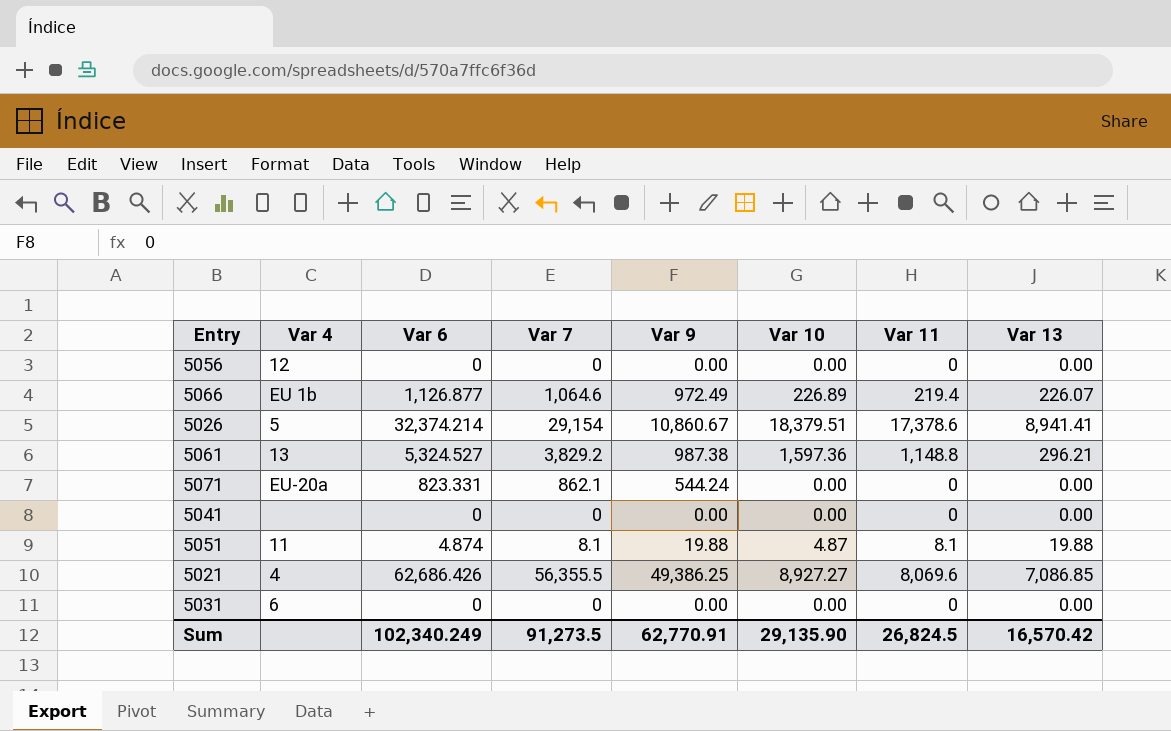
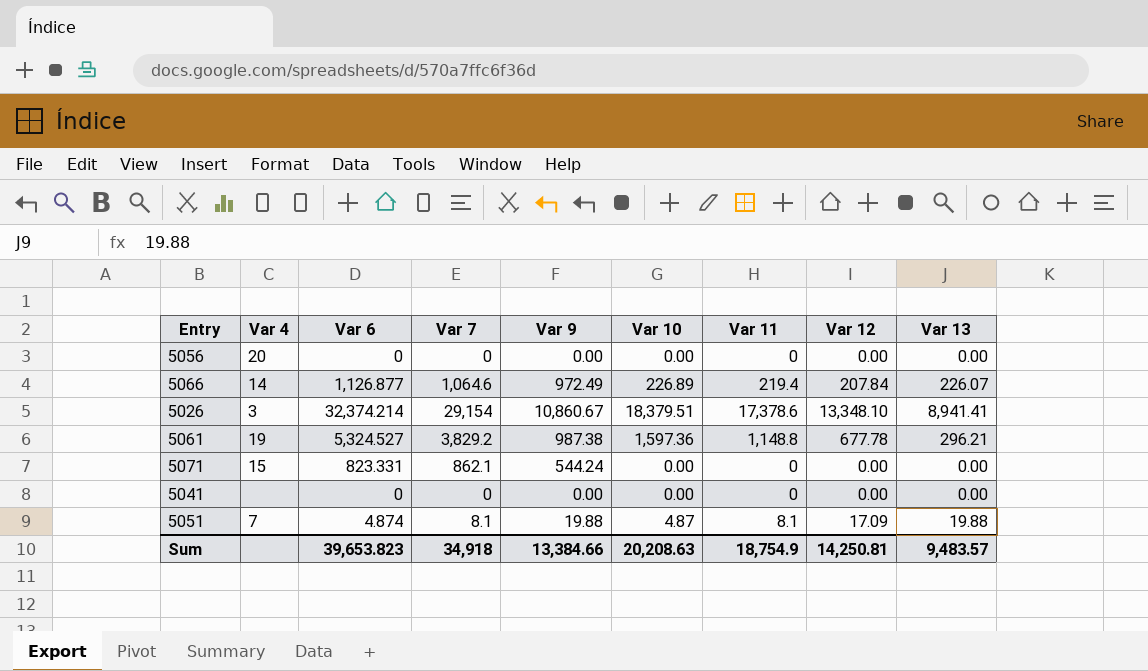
column Var 12 | position: none -> 8
row 5021: 4 | 62,686.426 | 56,355.5 | 49,386.25 | 8,927.27 | 8,069.6 | 7,086.85 -> none
row 5031: 6 | 0 | 0 | 0.00 | 0.00 | 0 | 0.00 -> none
5056 | Var 4: 12 -> 20
5066 | Var 4: EU 1b -> 14
5026 | Var 4: 5 -> 3
5061 | Var 4: 13 -> 19
5071 | Var 4: EU-20a -> 15
5051 | Var 4: 11 -> 7
Sum | Var 6: 102,340.249 -> 39,653.823
Sum | Var 7: 91,273.5 -> 34,918
Sum | Var 9: 62,770.91 -> 13,384.66
Sum | Var 10: 29,135.90 -> 20,208.63
Sum | Var 11: 26,824.5 -> 18,754.9
Sum | Var 13: 16,570.42 -> 9,483.57

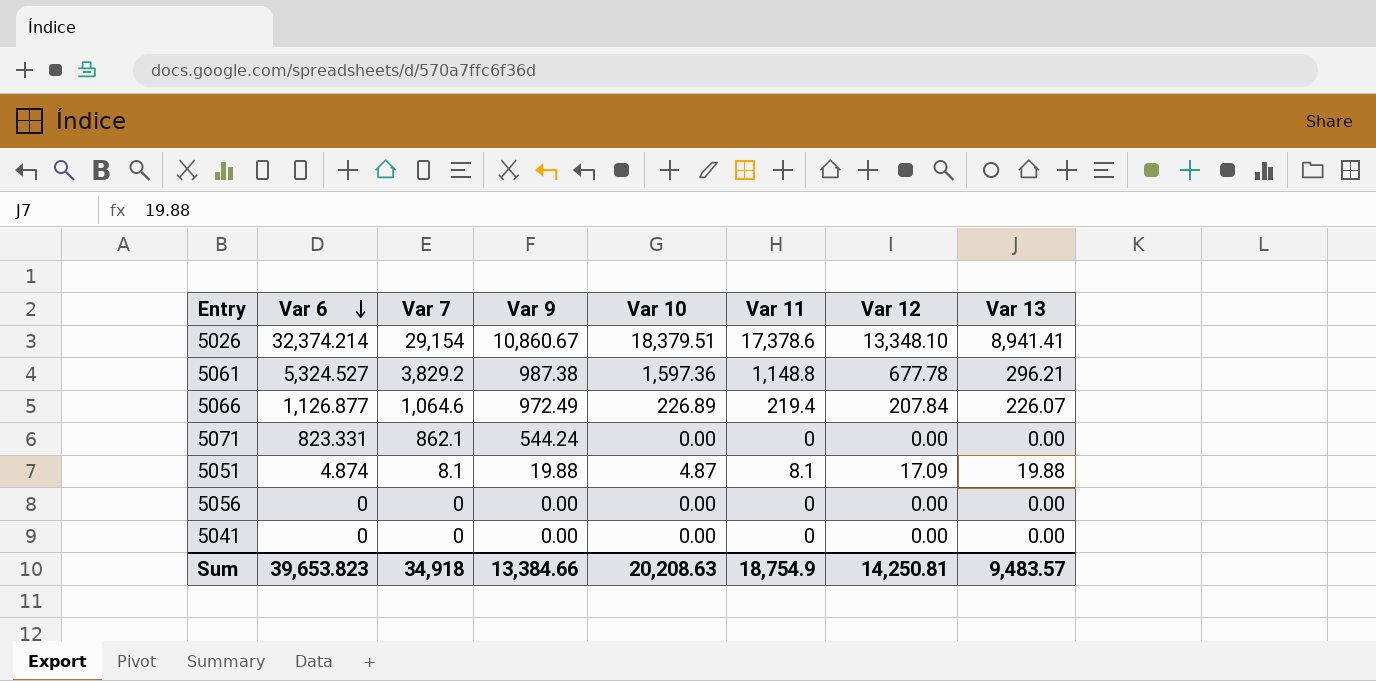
row order: none -> Var 6 descending
column Var 4 | position: 2 -> none

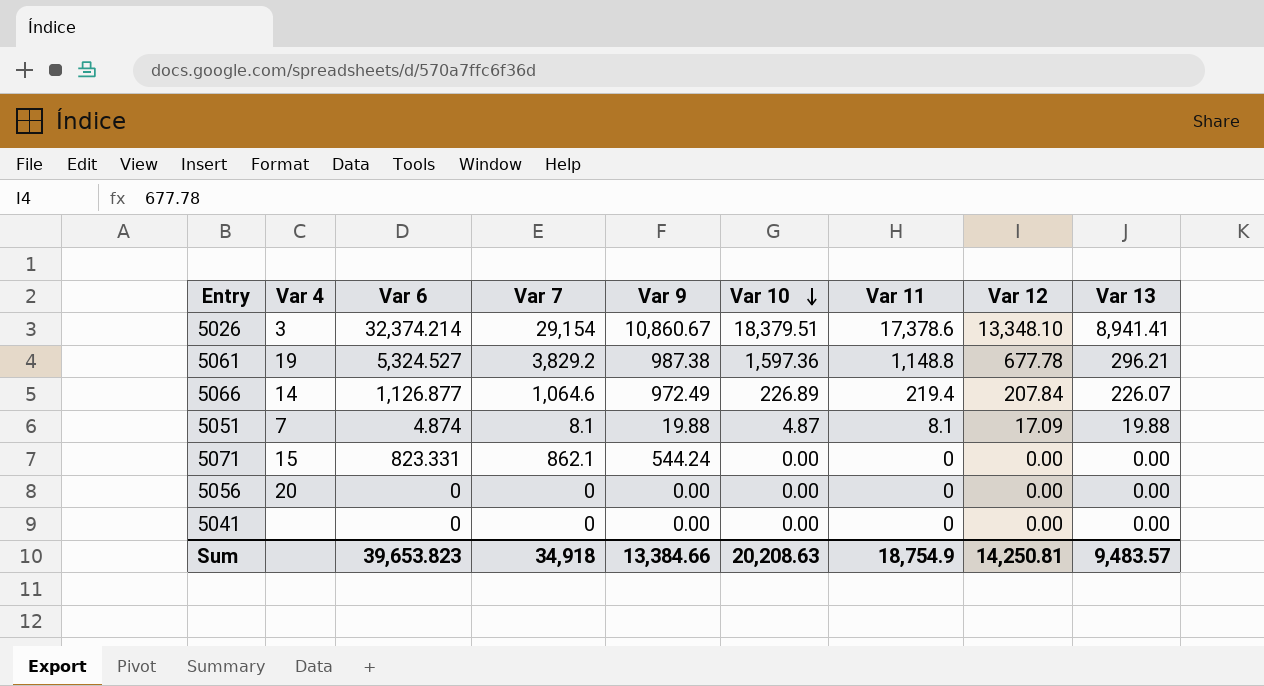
row order: Var 6 descending -> Var 10 descending
column Var 4 | position: none -> 2

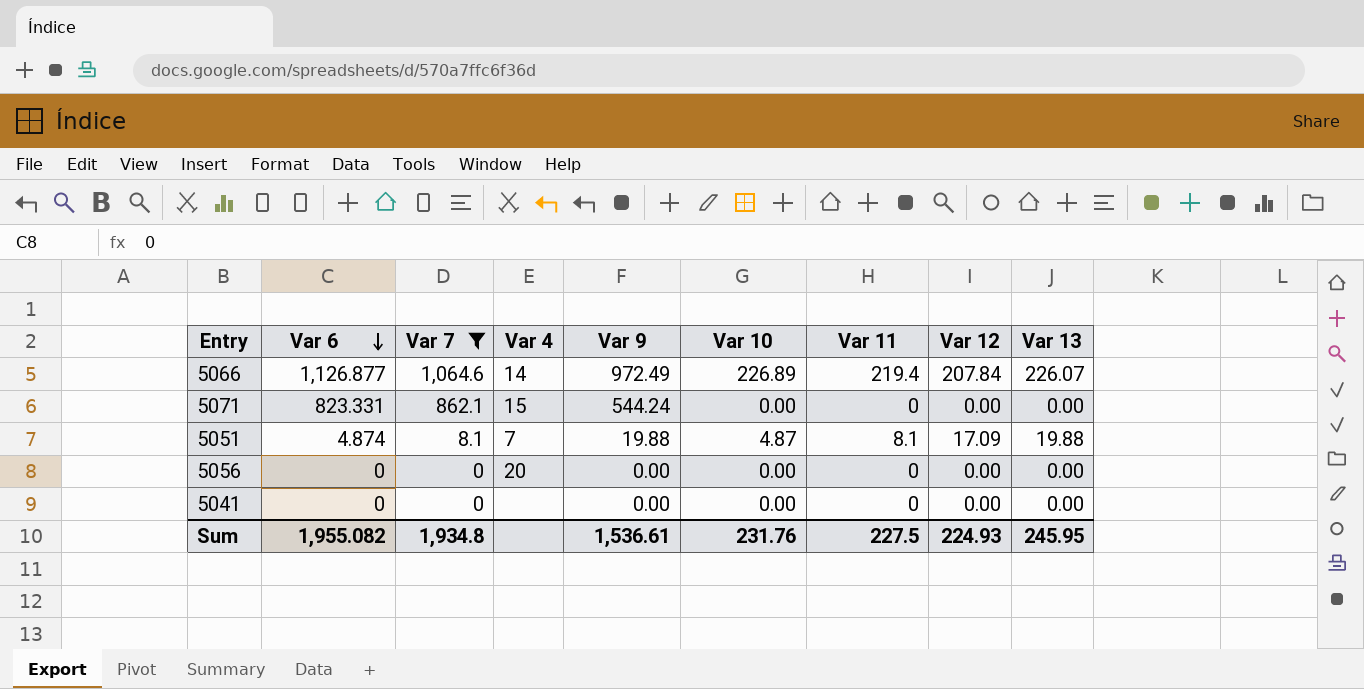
filter: none -> Var 7 <= 1,064.6
row order: Var 10 descending -> Var 6 descending
column Var 4 | position: 2 -> 4
Sum | Var 6: 39,653.823 -> 1,955.082
Sum | Var 7: 34,918 -> 1,934.8
Sum | Var 9: 13,384.66 -> 1,536.61
Sum | Var 10: 20,208.63 -> 231.76
Sum | Var 11: 18,754.9 -> 227.5
Sum | Var 12: 14,250.81 -> 224.93
Sum | Var 13: 9,483.57 -> 245.95

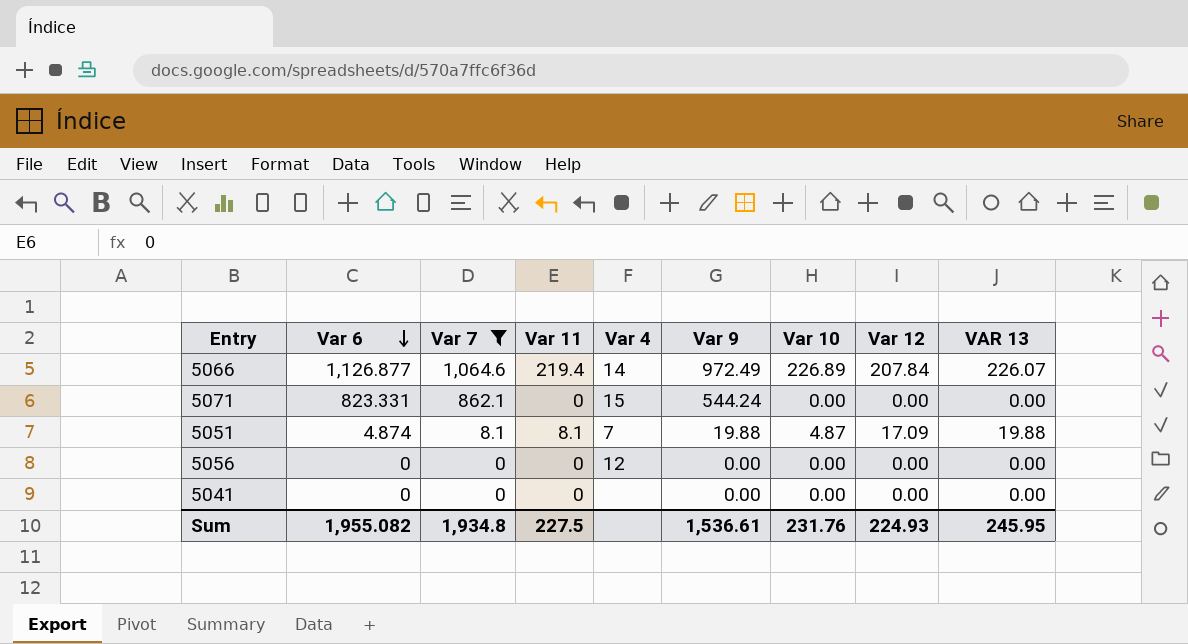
column Var 11 | position: 7 -> 4
column name: Var 13 -> VAR 13
5056 | Var 4: 20 -> 12

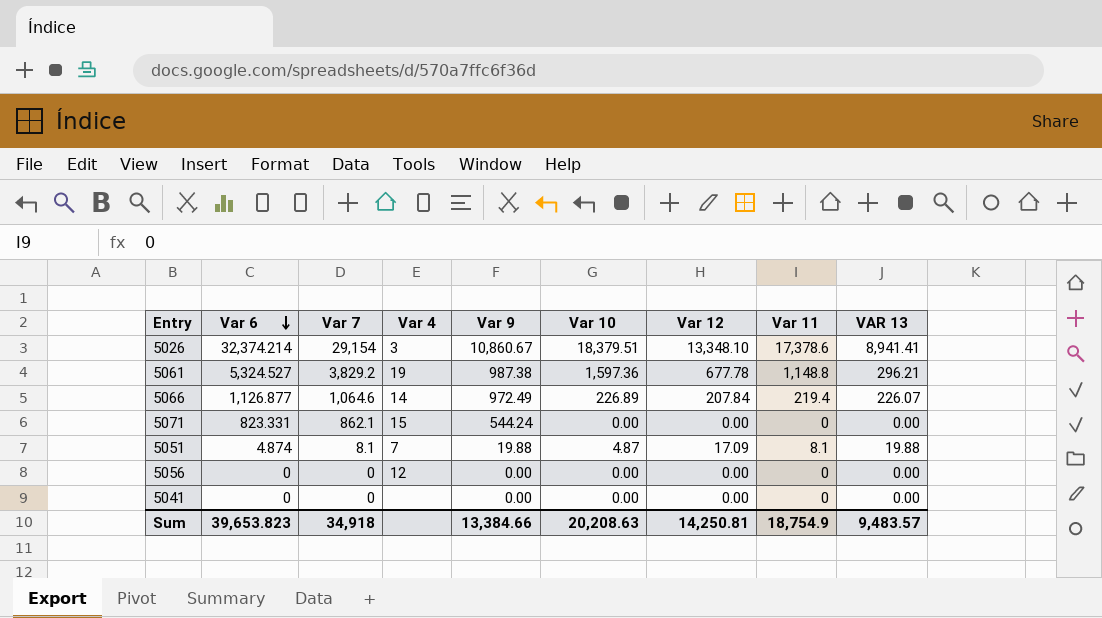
filter: Var 7 <= 1,064.6 -> none
column Var 11 | position: 4 -> 8
Sum | Var 6: 1,955.082 -> 39,653.823
Sum | Var 7: 1,934.8 -> 34,918
Sum | Var 9: 1,536.61 -> 13,384.66
Sum | Var 10: 231.76 -> 20,208.63
Sum | Var 12: 224.93 -> 14,250.81
Sum | Var 11: 227.5 -> 18,754.9
Sum | VAR 13: 245.95 -> 9,483.57

